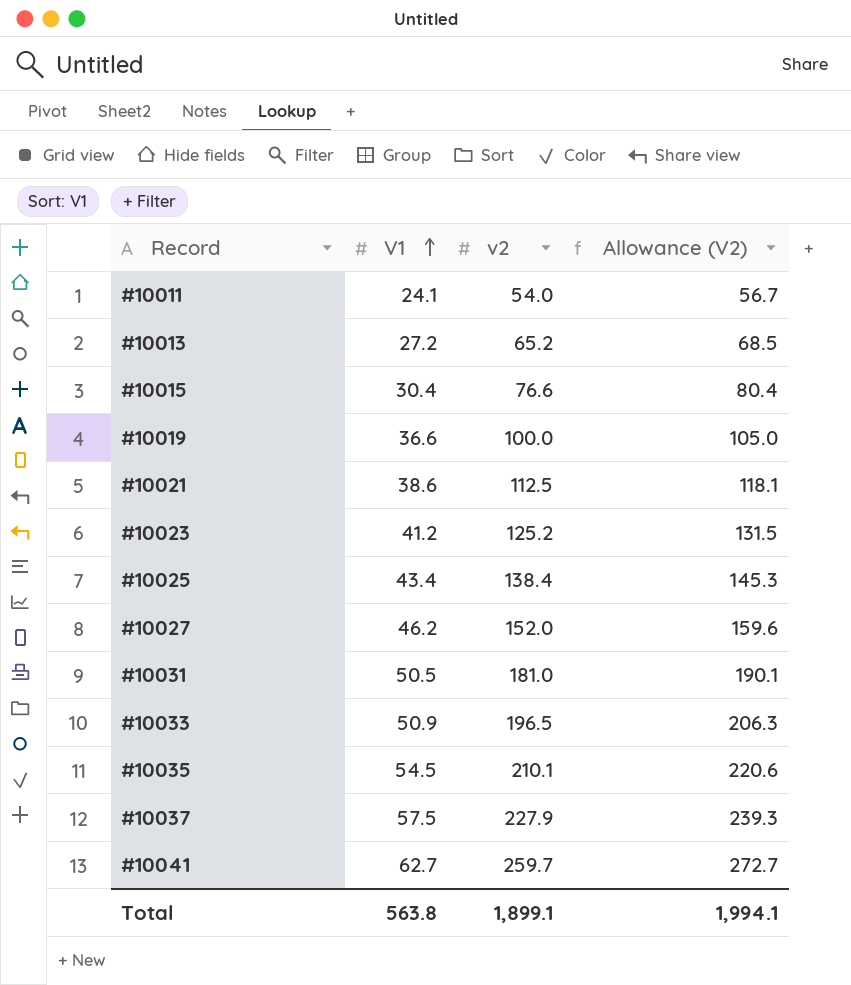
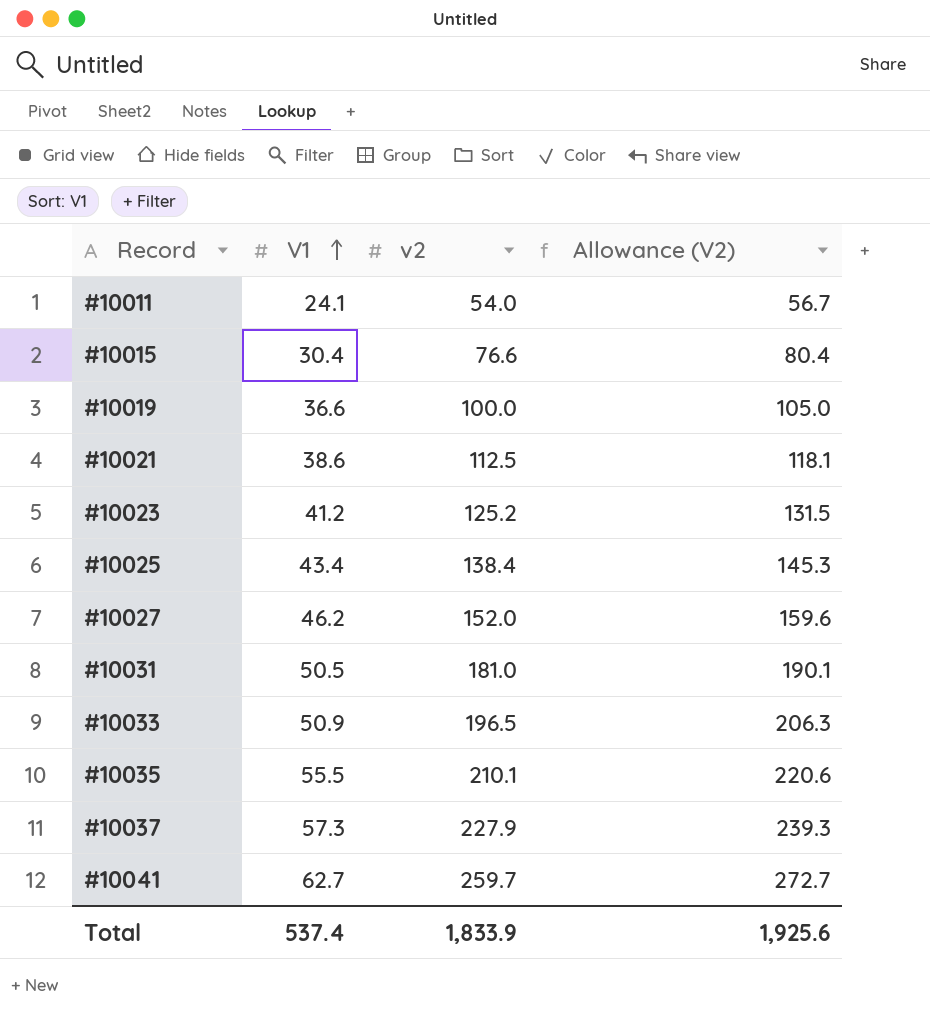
row #10013: 27.2 | 65.2 | 68.5 -> none
#10035 | V1: 54.5 -> 55.5
#10037 | V1: 57.5 -> 57.3
Total | V1: 563.8 -> 537.4
Total | v2: 1,899.1 -> 1,833.9
Total | Allowance (V2): 1,994.1 -> 1,925.6

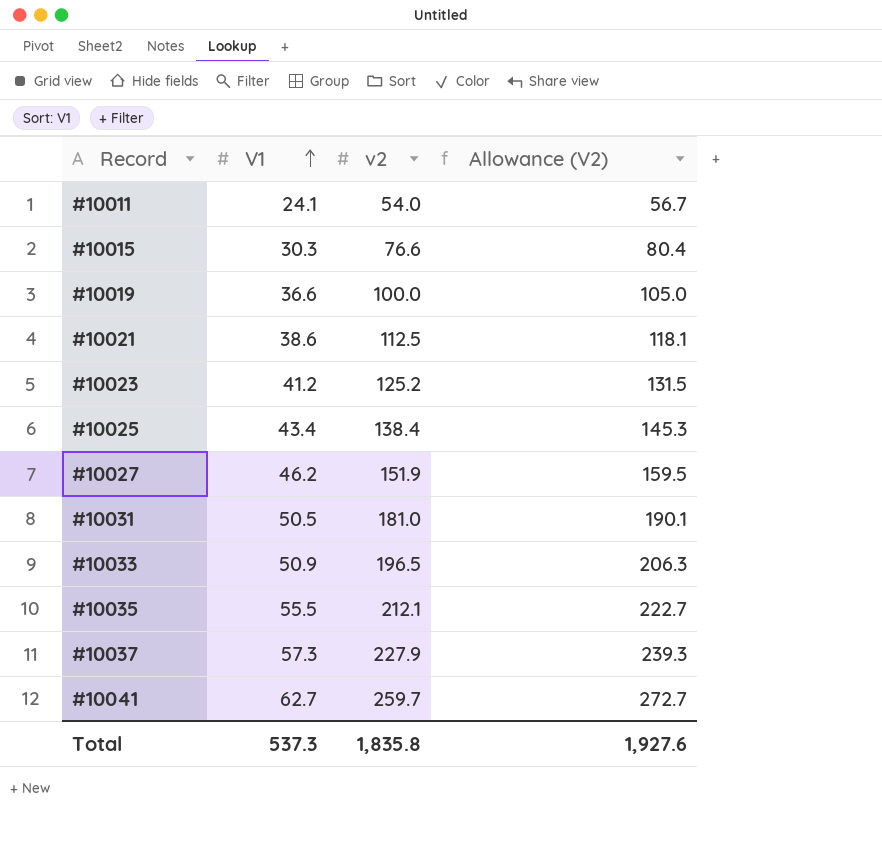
#10015 | V1: 30.4 -> 30.3
#10027 | v2: 152.0 -> 151.9
#10027 | Allowance (V2): 159.6 -> 159.5
#10035 | v2: 210.1 -> 212.1
#10035 | Allowance (V2): 220.6 -> 222.7
Total | V1: 537.4 -> 537.3
Total | v2: 1,833.9 -> 1,835.8
Total | Allowance (V2): 1,925.6 -> 1,927.6

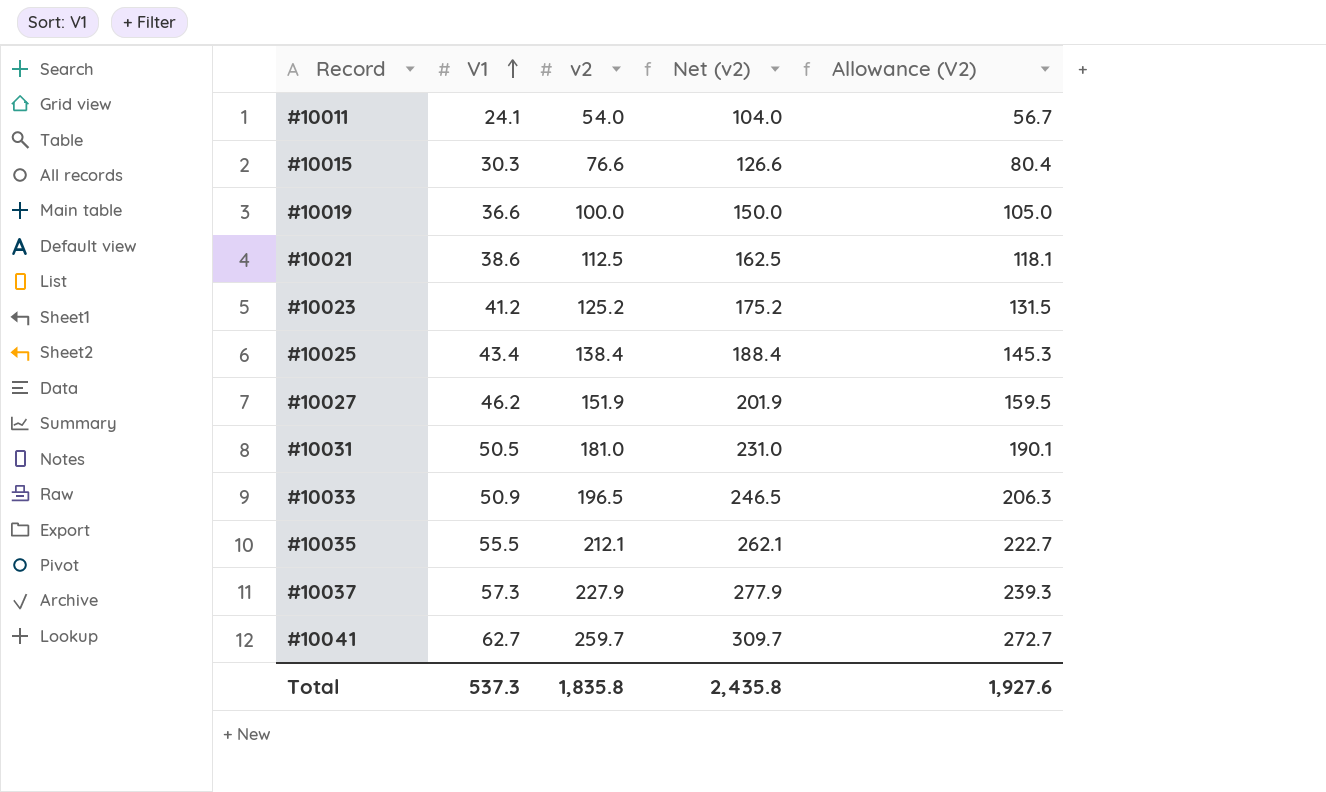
column Net (v2) | formula: none -> [v2] + 50

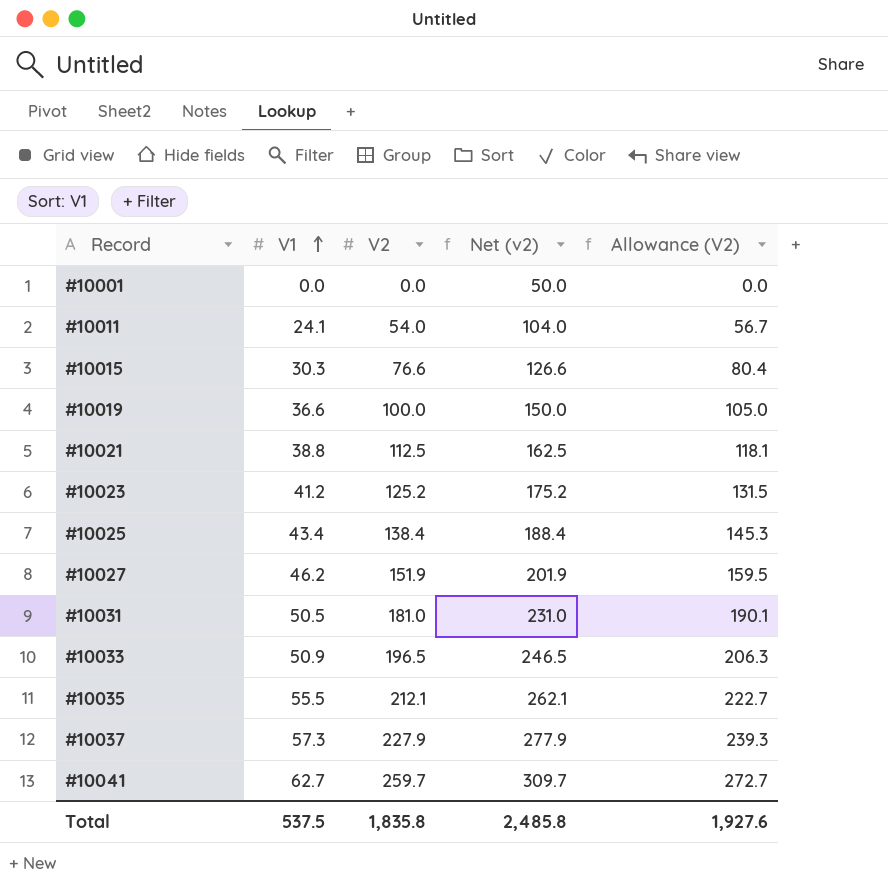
column name: v2 -> V2
row #10001: none -> 0.0 | 0.0 | 50.0 | 0.0
#10021 | V1: 38.6 -> 38.8
Total | V1: 537.3 -> 537.5
Total | Net (v2): 2,435.8 -> 2,485.8

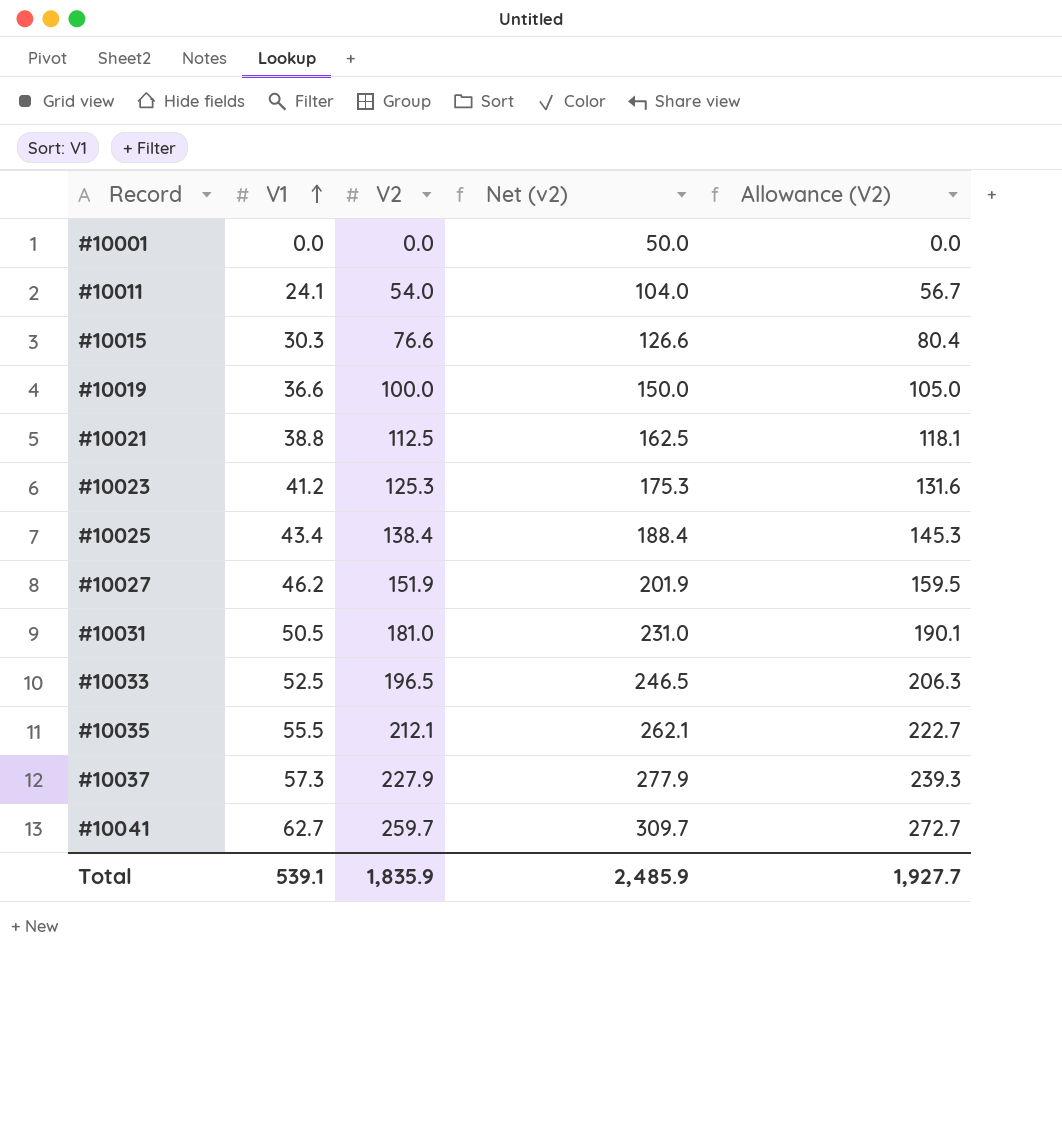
#10023 | V2: 125.2 -> 125.3
#10023 | Net (v2): 175.2 -> 175.3
#10023 | Allowance (V2): 131.5 -> 131.6
#10033 | V1: 50.9 -> 52.5
Total | V1: 537.5 -> 539.1
Total | V2: 1,835.8 -> 1,835.9
Total | Net (v2): 2,485.8 -> 2,485.9
Total | Allowance (V2): 1,927.6 -> 1,927.7

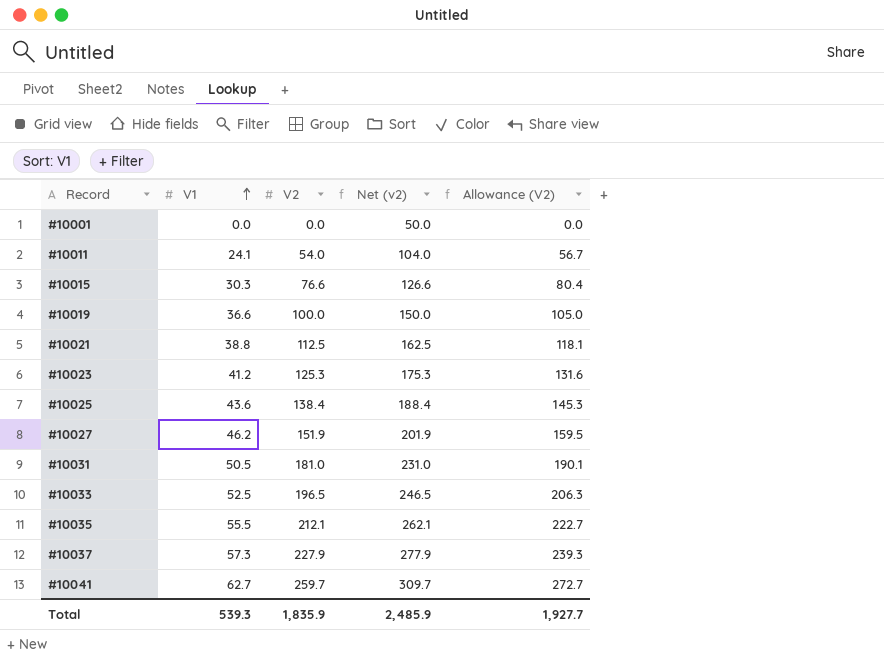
#10025 | V1: 43.4 -> 43.6
Total | V1: 539.1 -> 539.3

